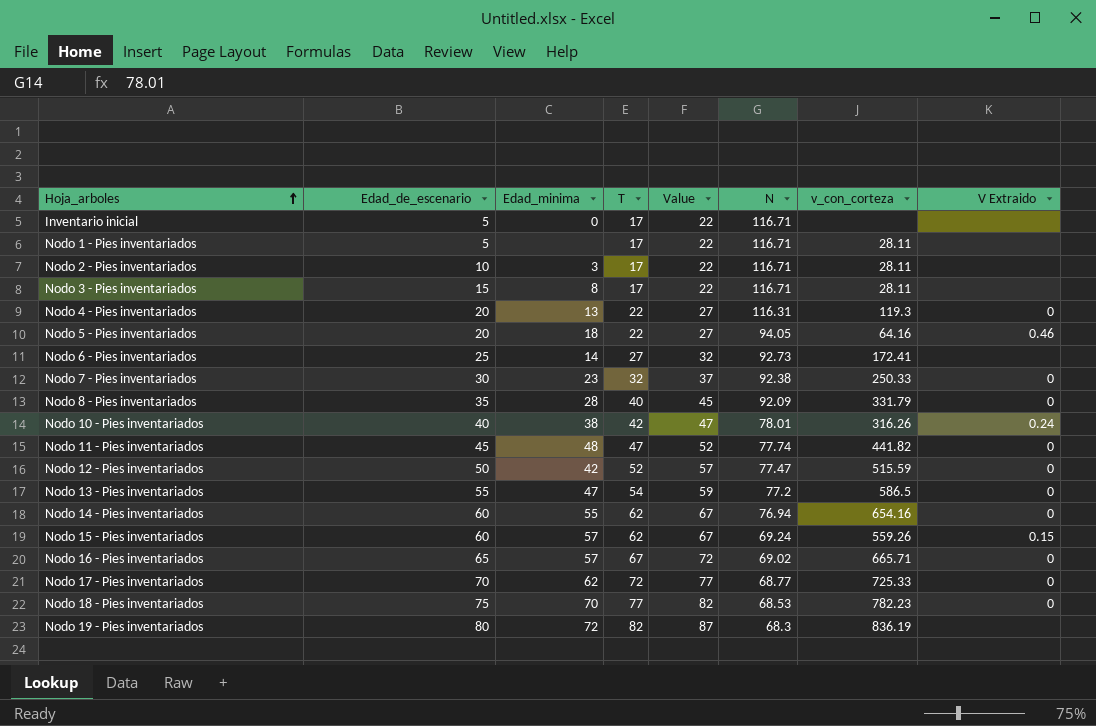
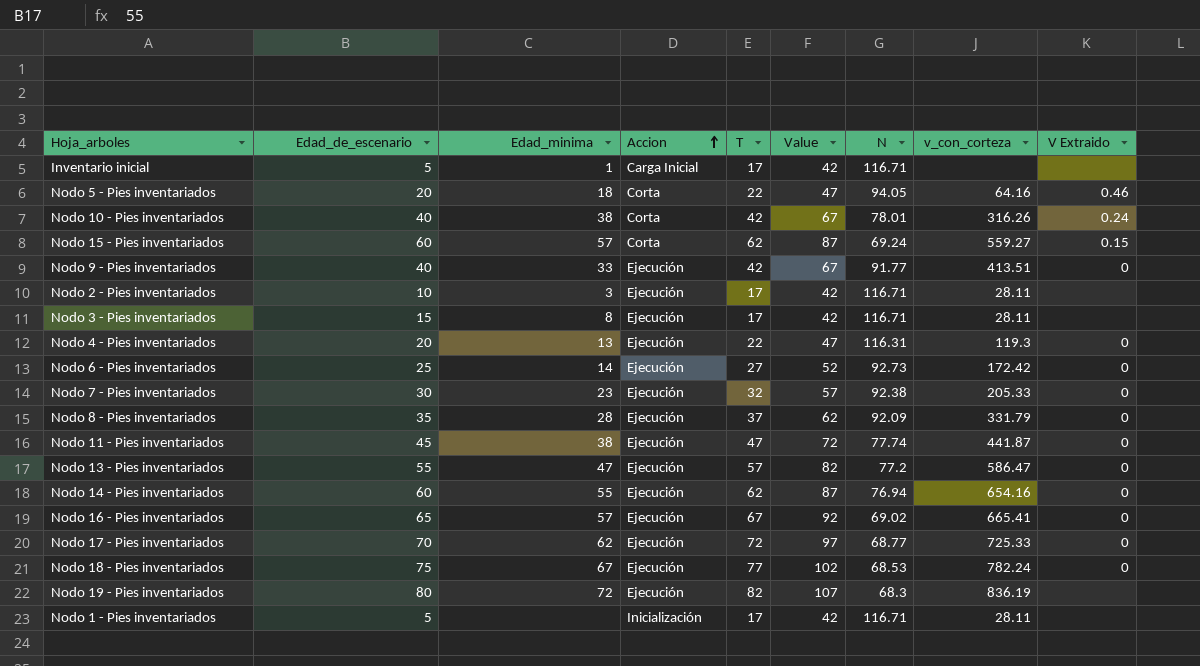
row order: Hoja_arboles ascending -> Accion ascending
column Accion | position: none -> 4
column Value | formula: [T] + 5 -> [T] + 25
row Nodo 12 - Pies inventariados: 50 | 42 | 52 | 57 | 77.47 | 515.59 | 0 -> none
Inventario inicial | Edad_minima: 0 -> 1
Nodo 15 - Pies inventariados | v_con_corteza: 559.26 -> 559.27
row Nodo 9 - Pies inventariados: none -> 40 | 33 | Ejecución | 42 | 67 | 91.77 | 413.51 | 0
Nodo 6 - Pies inventariados | v_con_corteza: 172.41 -> 172.42
Nodo 6 - Pies inventariados | V Extraido: none -> 0
Nodo 7 - Pies inventariados | v_con_corteza: 250.33 -> 205.33
Nodo 8 - Pies inventariados | T: 40 -> 37
Nodo 11 - Pies inventariados | Edad_minima: 48 -> 38
Nodo 11 - Pies inventariados | v_con_corteza: 441.82 -> 441.87
Nodo 13 - Pies inventariados | T: 54 -> 57
Nodo 13 - Pies inventariados | v_con_corteza: 586.5 -> 586.47
Nodo 16 - Pies inventariados | v_con_corteza: 665.71 -> 665.41
Nodo 18 - Pies inventariados | Edad_minima: 70 -> 67
Nodo 18 - Pies inventariados | v_con_corteza: 782.23 -> 782.24

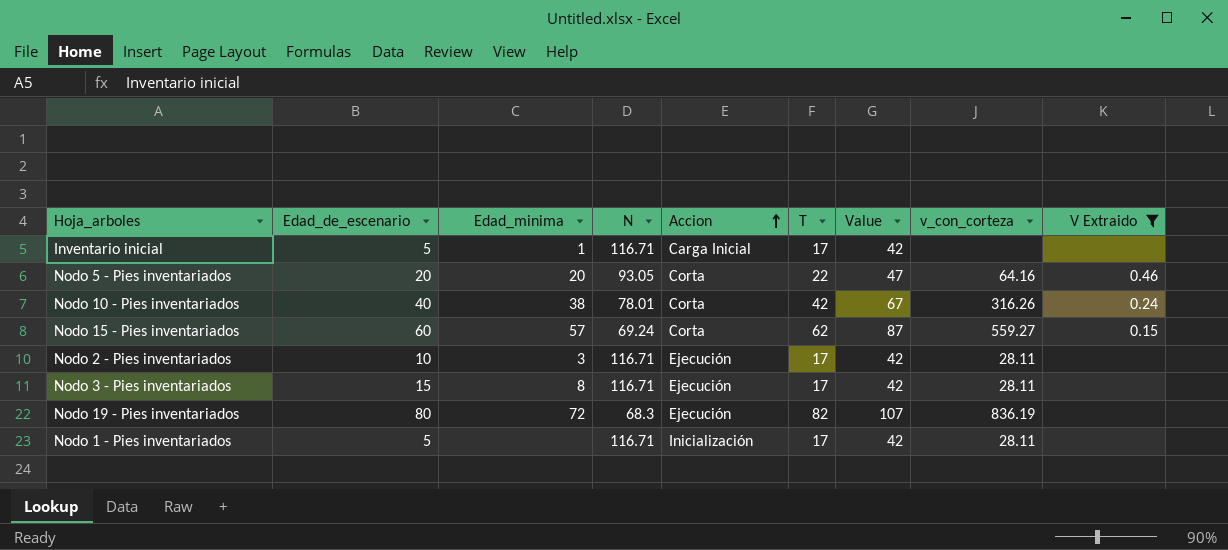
filter: none -> V Extraido != 0
column N | position: 7 -> 4
Nodo 5 - Pies inventariados | Edad_minima: 18 -> 20
Nodo 5 - Pies inventariados | N: 94.05 -> 93.05

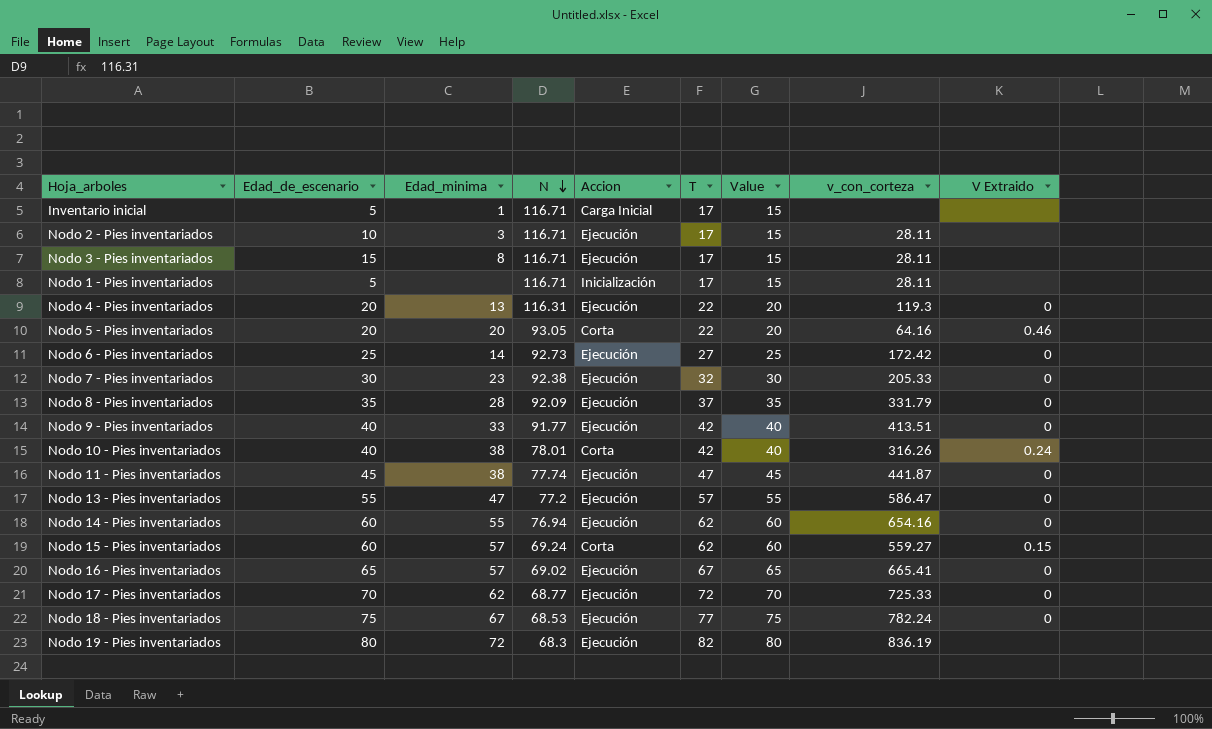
filter: V Extraido != 0 -> none
row order: Accion ascending -> N descending
column Value | formula: [T] + 25 -> [T] - 2

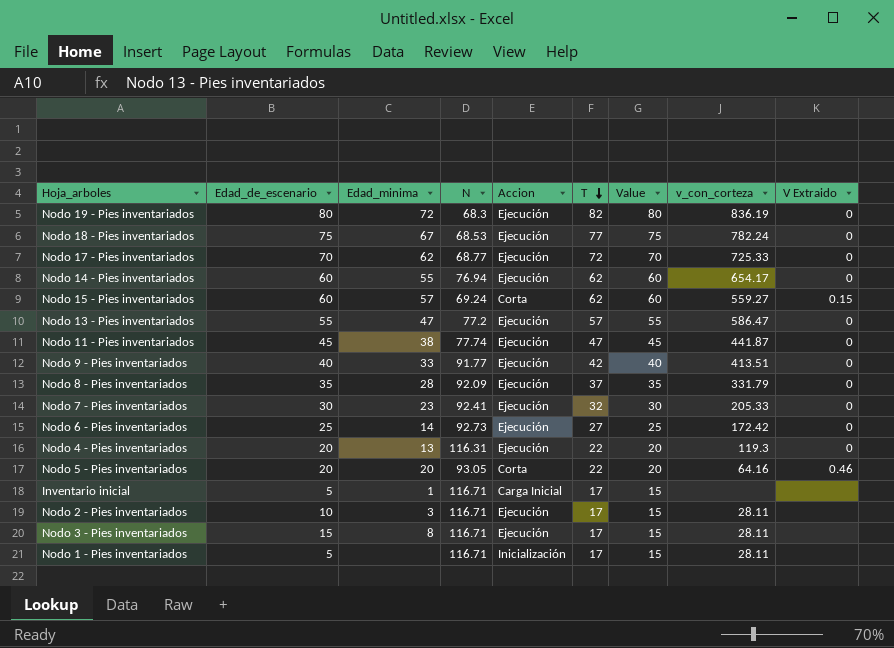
row order: N descending -> T descending
row Nodo 10 - Pies inventariados: 40 | 38 | 78.01 | Corta | 42 | 40 | 316.26 | 0.24 -> none
row Nodo 16 - Pies inventariados: 65 | 57 | 69.02 | Ejecución | 67 | 65 | 665.41 | 0 -> none
Nodo 19 - Pies inventariados | V Extraido: none -> 0
Nodo 14 - Pies inventariados | v_con_corteza: 654.16 -> 654.17
Nodo 7 - Pies inventariados | N: 92.38 -> 92.41

